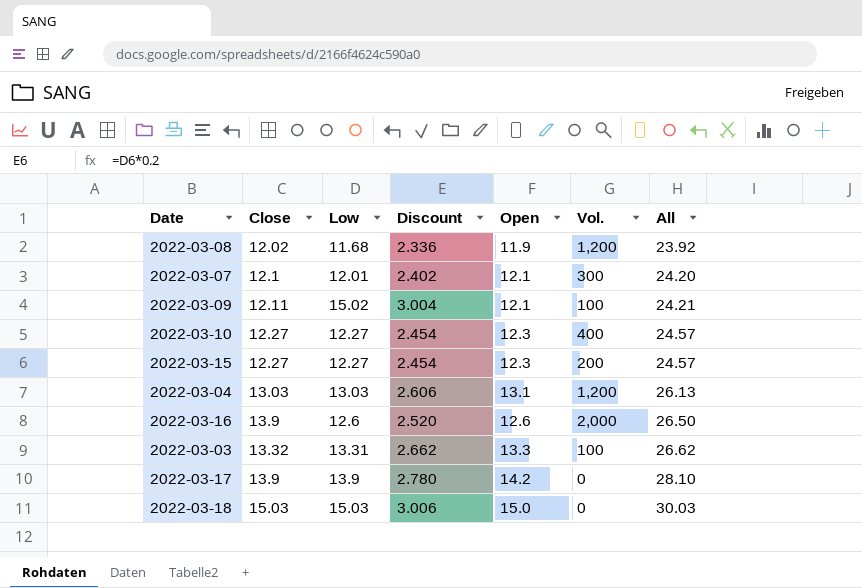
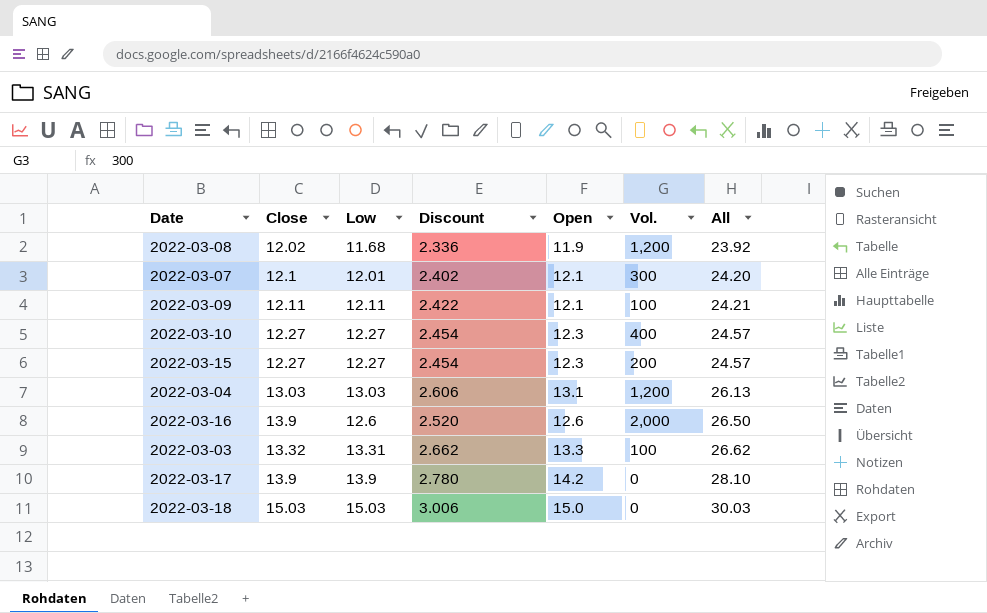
2022-03-09 | Low: 15.02 -> 12.11
2022-03-09 | Discount: 3.004 -> 2.422

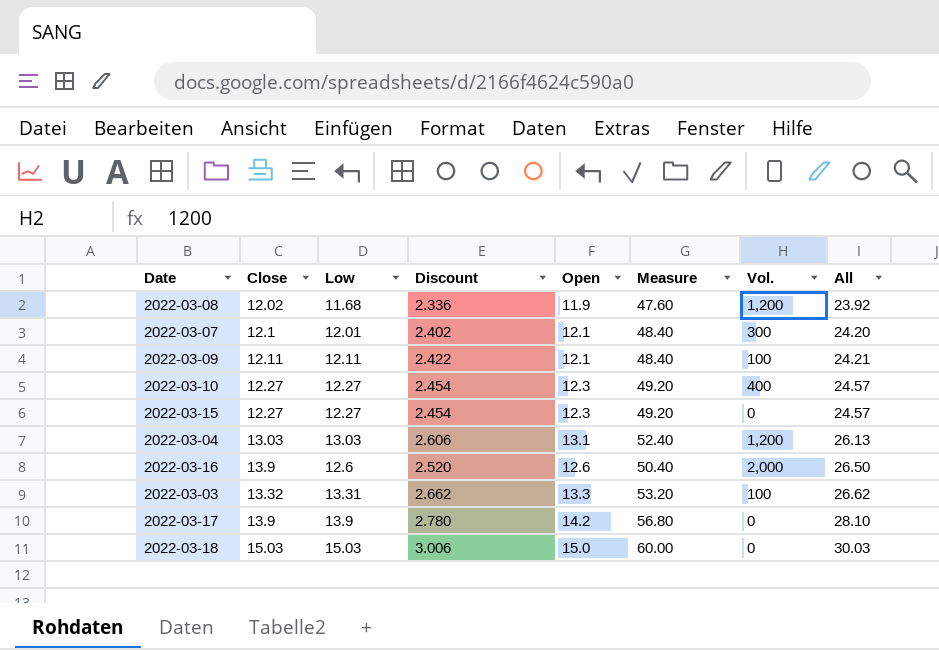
column Measure | formula: none -> [Open] * 4
2022-03-15 | Vol.: 200 -> 0

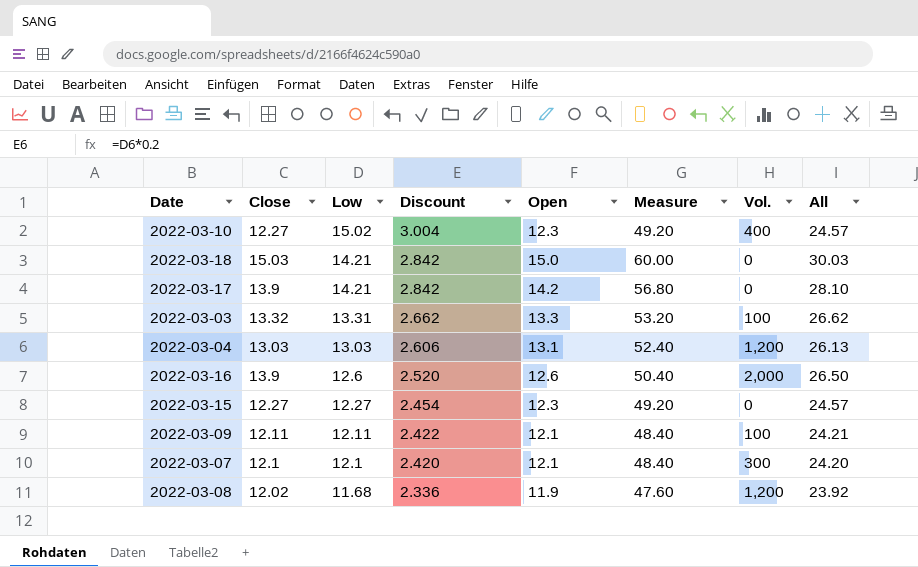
row order: All ascending -> Low descending
2022-03-10 | Low: 12.27 -> 15.02
2022-03-10 | Discount: 2.454 -> 3.004
2022-03-18 | Low: 15.03 -> 14.21
2022-03-18 | Discount: 3.006 -> 2.842
2022-03-17 | Low: 13.9 -> 14.21
2022-03-17 | Discount: 2.780 -> 2.842
2022-03-07 | Low: 12.01 -> 12.1
2022-03-07 | Discount: 2.402 -> 2.420

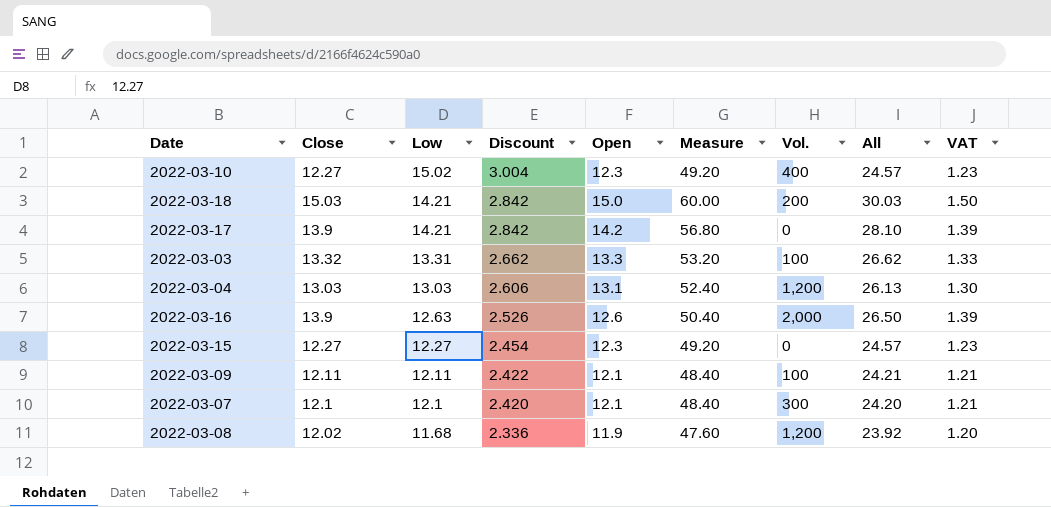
column VAT | formula: none -> [Close] * 0.1
2022-03-18 | Vol.: 0 -> 200
2022-03-16 | Low: 12.6 -> 12.63
2022-03-16 | Discount: 2.520 -> 2.526

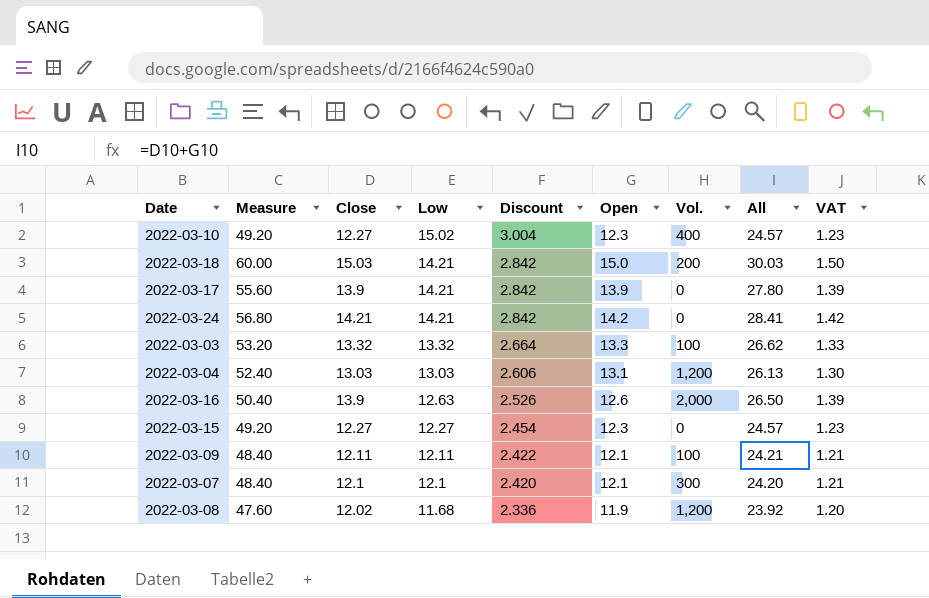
column Measure | position: 6 -> 2
2022-03-17 | Measure: 56.80 -> 55.60
2022-03-17 | Open: 14.2 -> 13.9
2022-03-17 | All: 28.10 -> 27.80
row 2022-03-24: none -> 56.80 | 14.21 | 14.21 | 2.842 | 14.2 | 0 | 28.41 | 1.42
2022-03-03 | Low: 13.31 -> 13.32
2022-03-03 | Discount: 2.662 -> 2.664

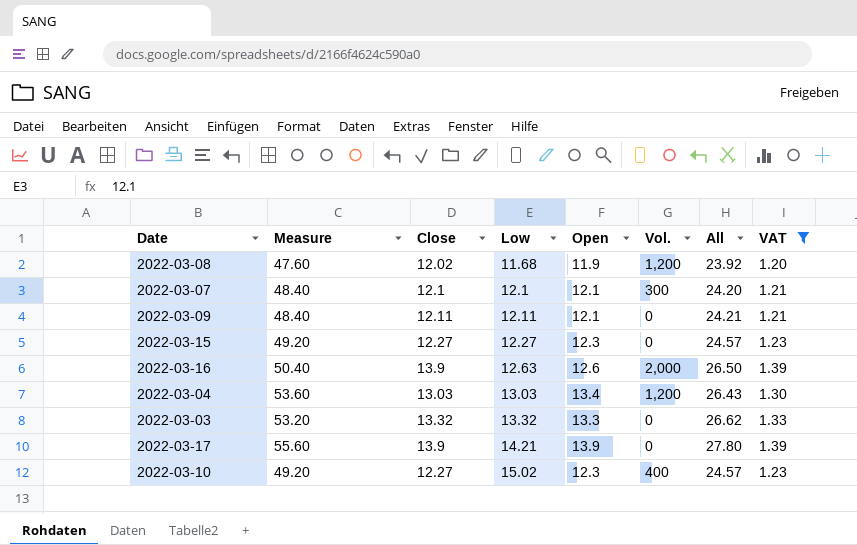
filter: none -> VAT <= 1.39
row order: Low descending -> Low ascending
column Discount | formula: [Low] * 0.2 -> none
2022-03-09 | Vol.: 100 -> 0
2022-03-04 | Measure: 52.40 -> 53.60
2022-03-04 | Open: 13.1 -> 13.4
2022-03-04 | All: 26.13 -> 26.43
2022-03-03 | Vol.: 100 -> 0

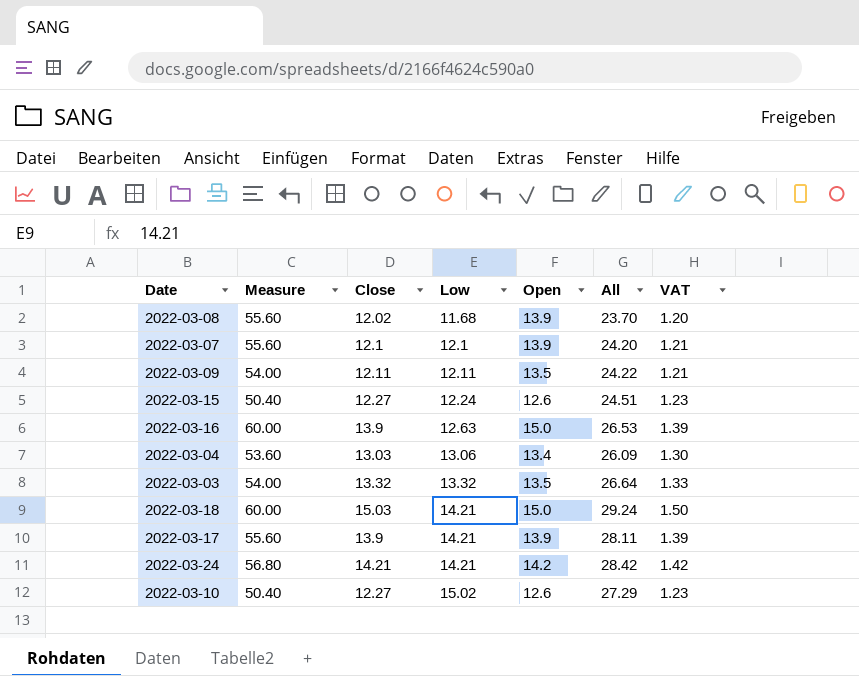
filter: VAT <= 1.39 -> none
column Vol. | position: 6 -> none
column All | formula: [Close] + [Open] -> [Close] + [Low]
2022-03-08 | Measure: 47.60 -> 55.60
2022-03-08 | Open: 11.9 -> 13.9
2022-03-07 | Measure: 48.40 -> 55.60
2022-03-07 | Open: 12.1 -> 13.9
2022-03-09 | Measure: 48.40 -> 54.00
2022-03-09 | Open: 12.1 -> 13.5
2022-03-15 | Measure: 49.20 -> 50.40
2022-03-15 | Low: 12.27 -> 12.24
2022-03-15 | Open: 12.3 -> 12.6
2022-03-16 | Measure: 50.40 -> 60.00
2022-03-16 | Open: 12.6 -> 15.0
2022-03-04 | Low: 13.03 -> 13.06
2022-03-03 | Measure: 53.20 -> 54.00
2022-03-03 | Open: 13.3 -> 13.5
2022-03-10 | Measure: 49.20 -> 50.40
2022-03-10 | Open: 12.3 -> 12.6

